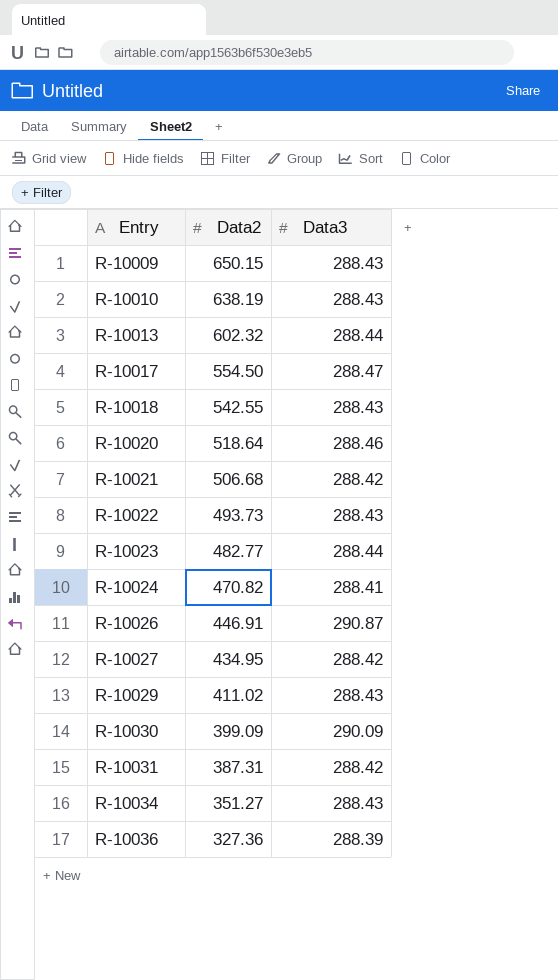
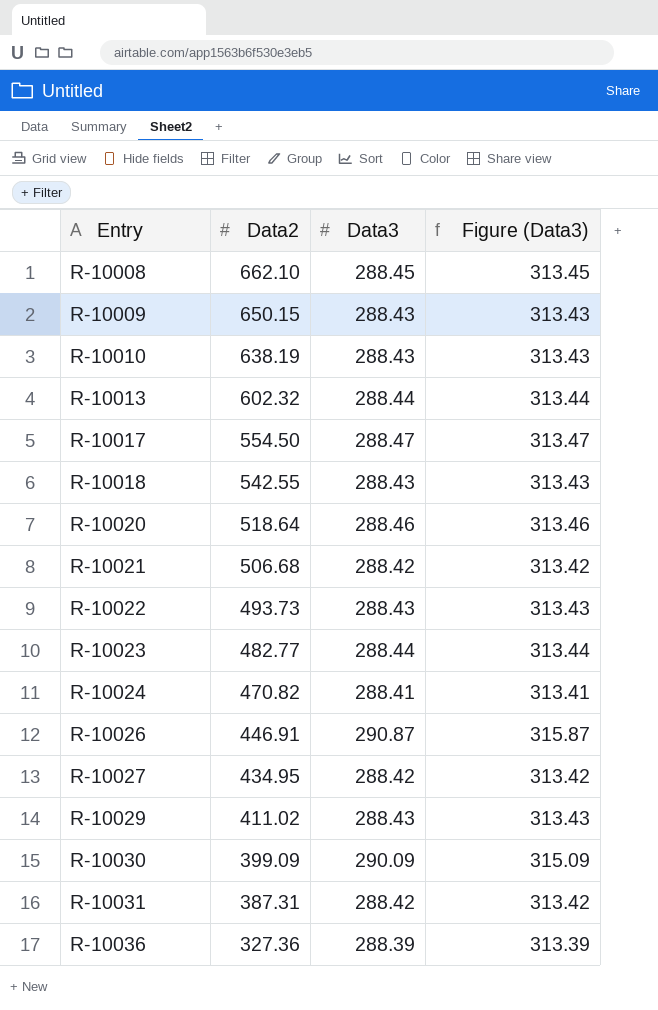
column Figure (Data3) | formula: none -> [Data3] + 25
row R-10034: 351.27 | 288.43 -> none
row R-10008: none -> 662.10 | 288.45 | 313.45

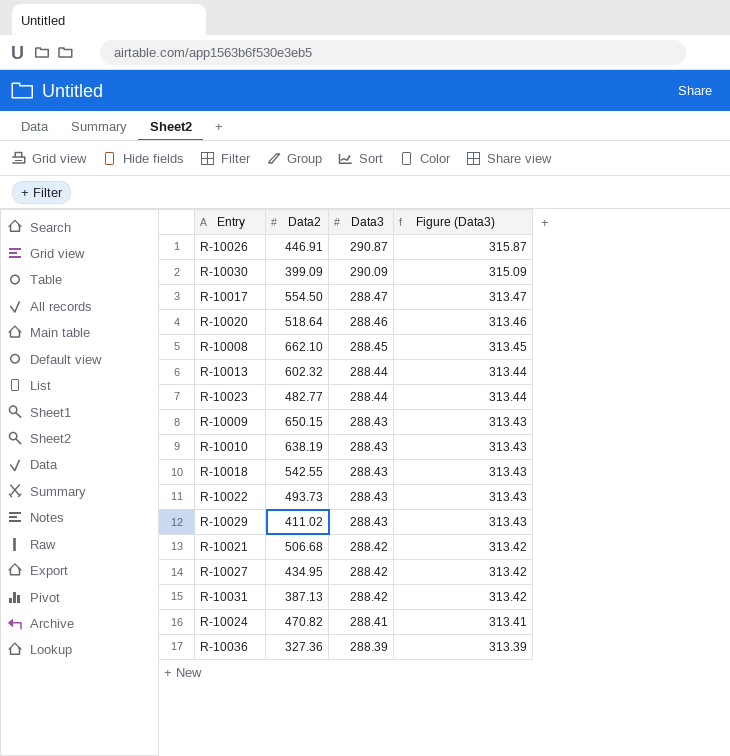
row order: Entry ascending -> Data3 descending
R-10031 | Data2: 387.31 -> 387.13

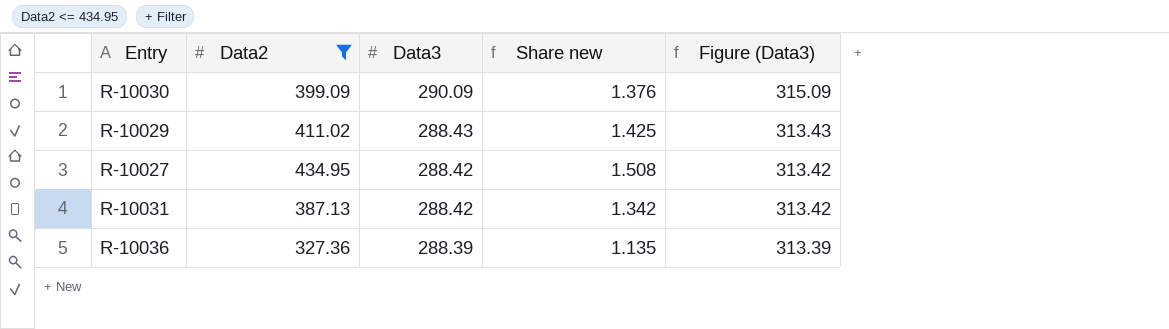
filter: none -> Data2 <= 434.95
column Share new | formula: none -> [Data2] / [Data3]

